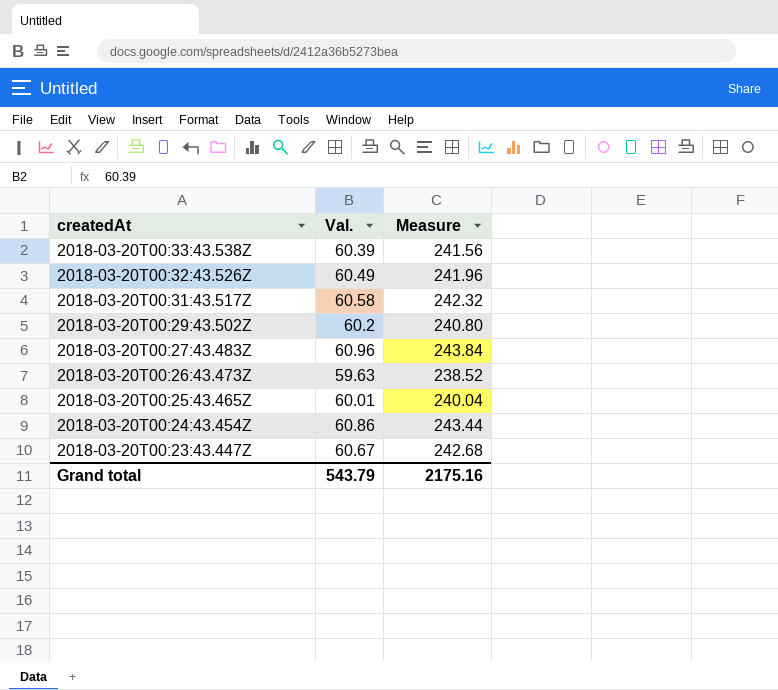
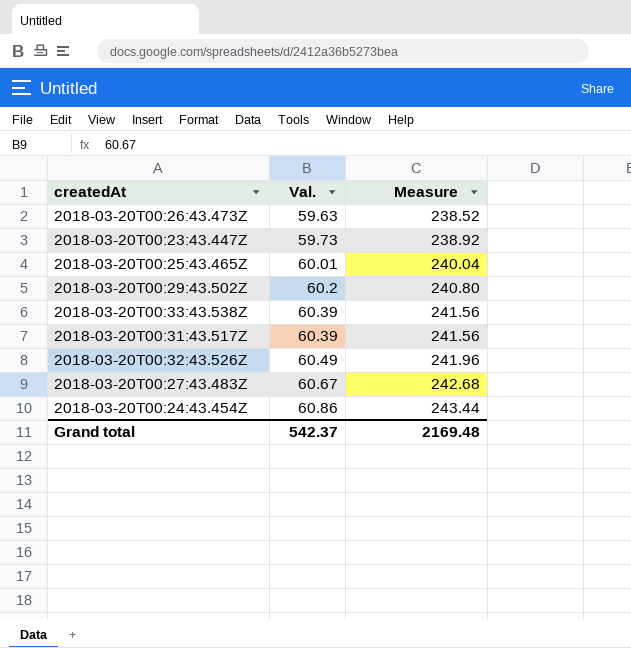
row order: createdAt descending -> Val. ascending
2018-03-20T00:23:43.447Z | Val.: 60.67 -> 59.73
2018-03-20T00:23:43.447Z | Measure: 242.68 -> 238.92
2018-03-20T00:31:43.517Z | Val.: 60.58 -> 60.39
2018-03-20T00:31:43.517Z | Measure: 242.32 -> 241.56
2018-03-20T00:27:43.483Z | Val.: 60.96 -> 60.67
2018-03-20T00:27:43.483Z | Measure: 243.84 -> 242.68
Grand total | Val.: 543.79 -> 542.37
Grand total | Measure: 2175.16 -> 2169.48

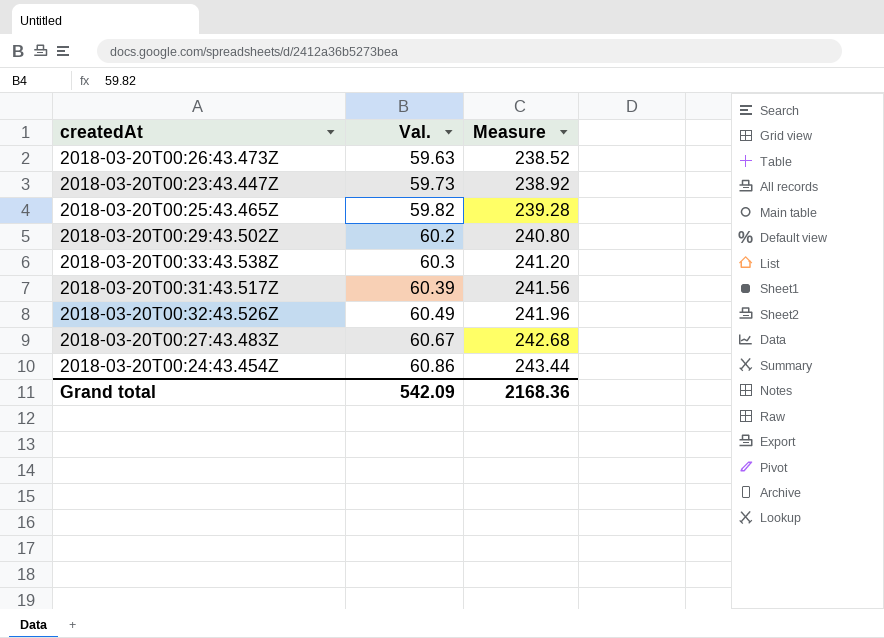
2018-03-20T00:25:43.465Z | Val.: 60.01 -> 59.82
2018-03-20T00:25:43.465Z | Measure: 240.04 -> 239.28
2018-03-20T00:33:43.538Z | Val.: 60.39 -> 60.3
2018-03-20T00:33:43.538Z | Measure: 241.56 -> 241.20
Grand total | Val.: 542.37 -> 542.09
Grand total | Measure: 2169.48 -> 2168.36

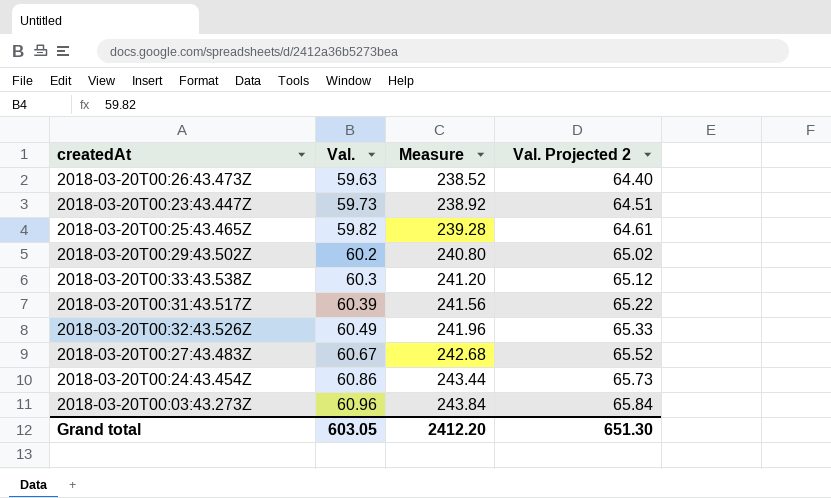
column Val. Projected 2 | formula: none -> [Val.] * 1.08
row 2018-03-20T00:03:43.273Z: none -> 60.96 | 243.84 | 65.84
Grand total | Val.: 542.09 -> 603.05
Grand total | Measure: 2168.36 -> 2412.20

